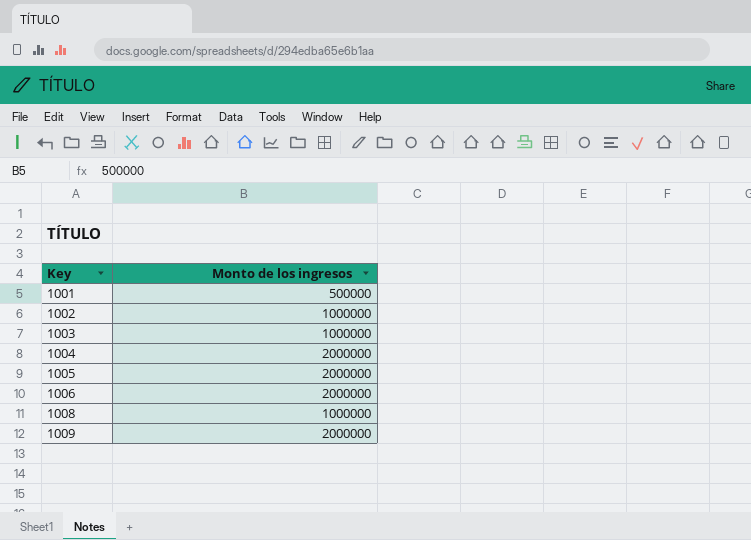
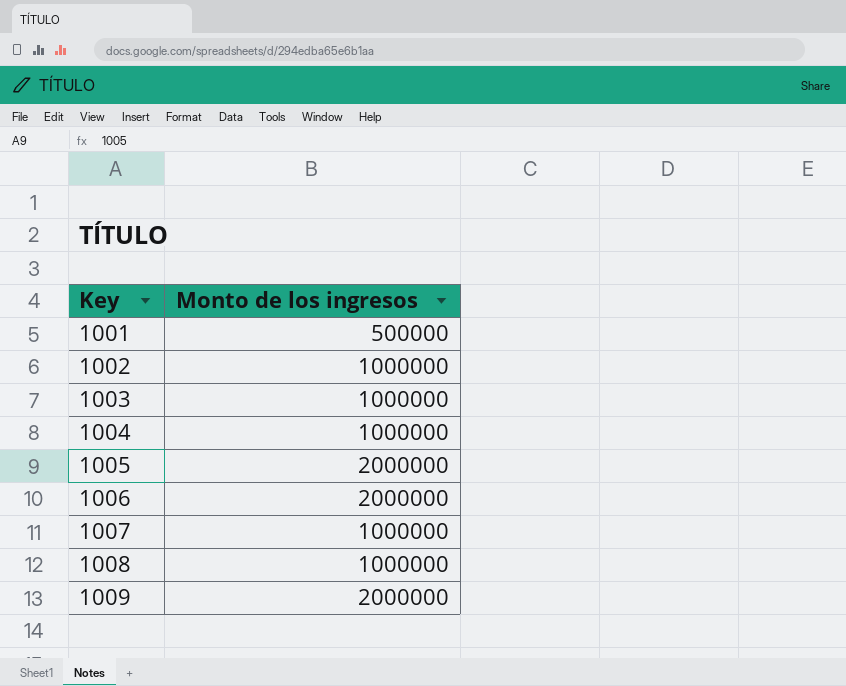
1004 | Monto de los ingresos: 2000000 -> 1000000
row 1007: none -> 1000000

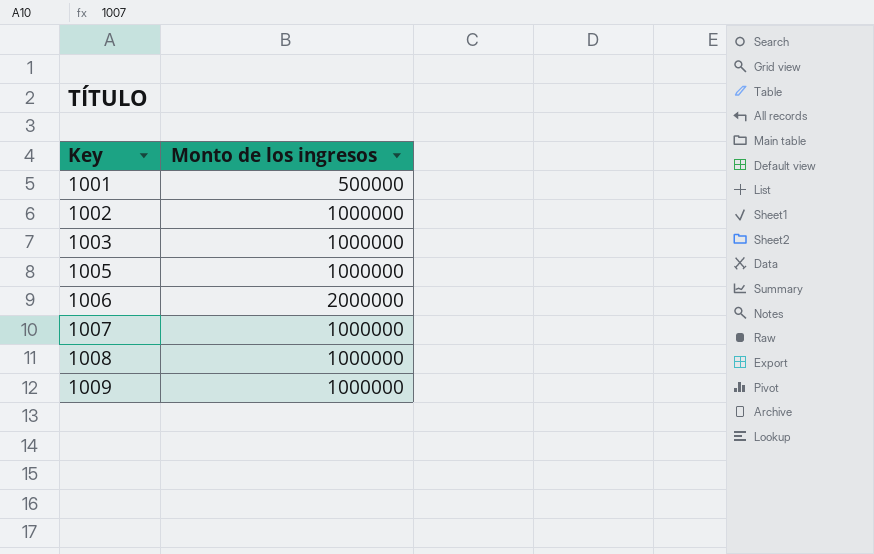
row 1004: 1000000 -> none
1005 | Monto de los ingresos: 2000000 -> 1000000
1009 | Monto de los ingresos: 2000000 -> 1000000

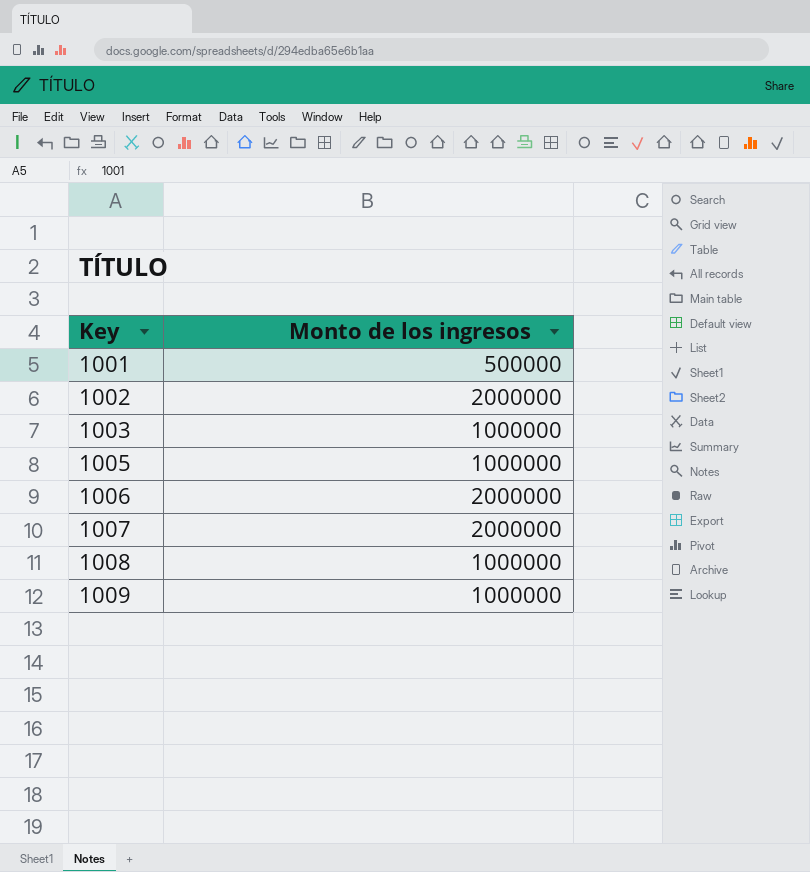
1002 | Monto de los ingresos: 1000000 -> 2000000
1007 | Monto de los ingresos: 1000000 -> 2000000

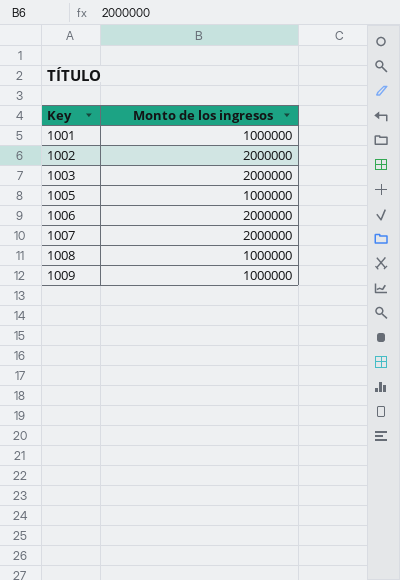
1001 | Monto de los ingresos: 500000 -> 1000000
1003 | Monto de los ingresos: 1000000 -> 2000000

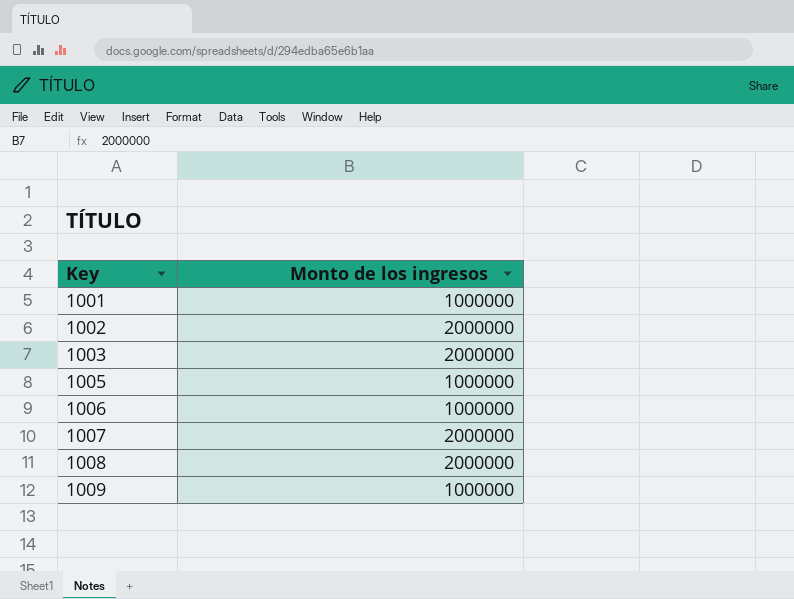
1006 | Monto de los ingresos: 2000000 -> 1000000
1008 | Monto de los ingresos: 1000000 -> 2000000

